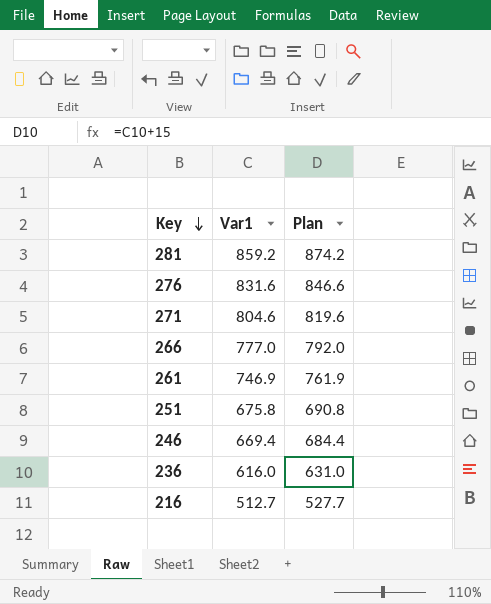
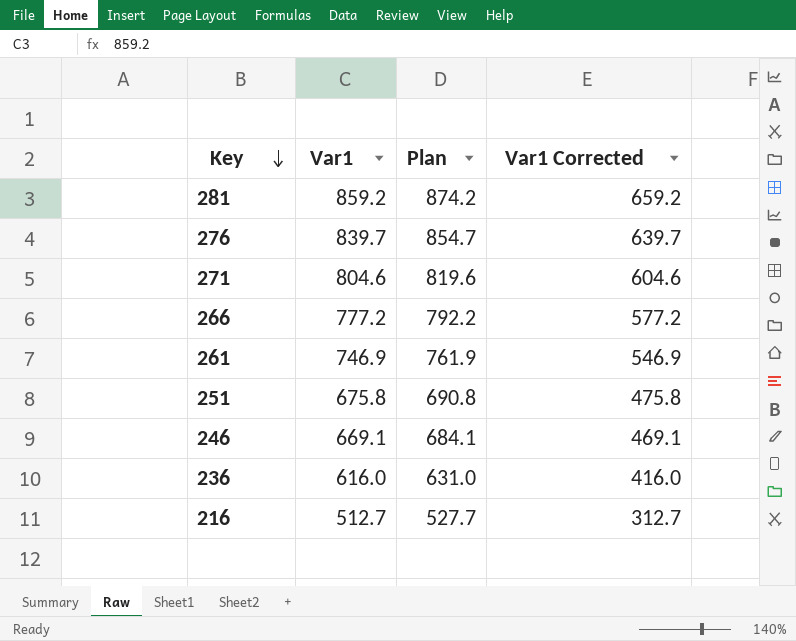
column Var1 Corrected | formula: none -> [Var1] - 200
276 | Var1: 831.6 -> 839.7
276 | Plan: 846.6 -> 854.7
266 | Var1: 777.0 -> 777.2
266 | Plan: 792.0 -> 792.2
246 | Var1: 669.4 -> 669.1
246 | Plan: 684.4 -> 684.1

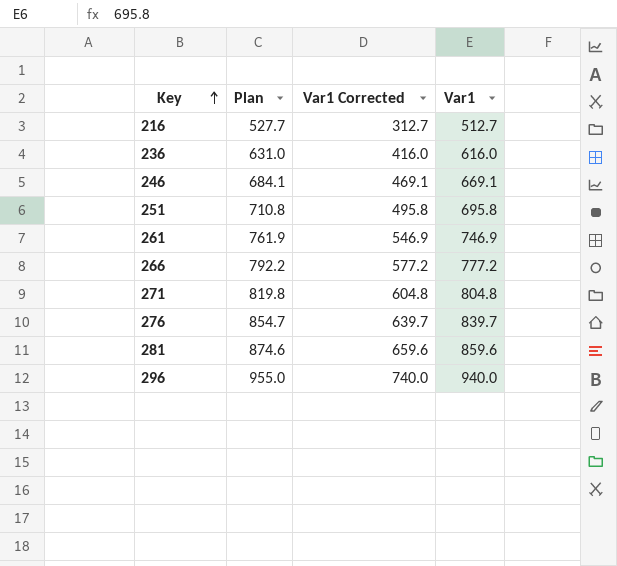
row order: Key descending -> Key ascending
column Var1 | position: 2 -> 4
251 | Plan: 690.8 -> 710.8
251 | Var1 Corrected: 475.8 -> 495.8
251 | Var1: 675.8 -> 695.8
271 | Plan: 819.6 -> 819.8
271 | Var1 Corrected: 604.6 -> 604.8
271 | Var1: 804.6 -> 804.8
281 | Plan: 874.2 -> 874.6
281 | Var1 Corrected: 659.2 -> 659.6
281 | Var1: 859.2 -> 859.6
row 296: none -> 955.0 | 740.0 | 940.0

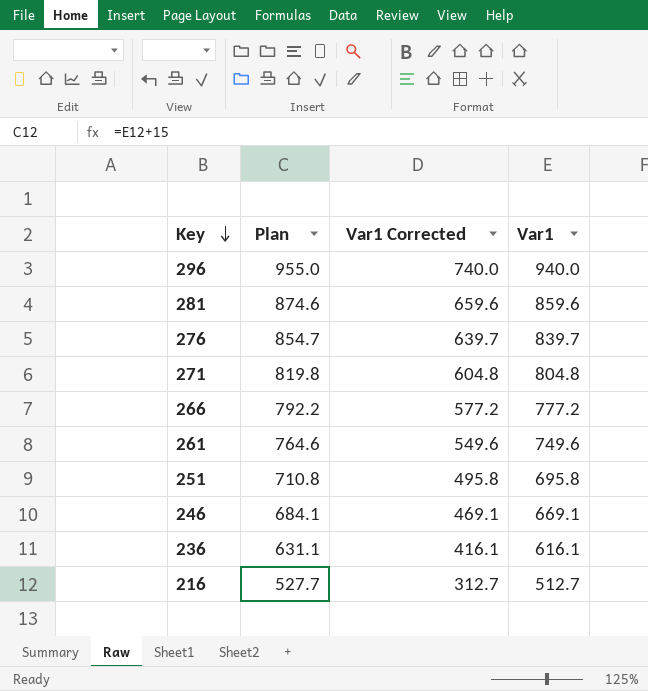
row order: Key ascending -> Key descending
261 | Plan: 761.9 -> 764.6
261 | Var1 Corrected: 546.9 -> 549.6
261 | Var1: 746.9 -> 749.6
236 | Plan: 631.0 -> 631.1
236 | Var1 Corrected: 416.0 -> 416.1
236 | Var1: 616.0 -> 616.1

